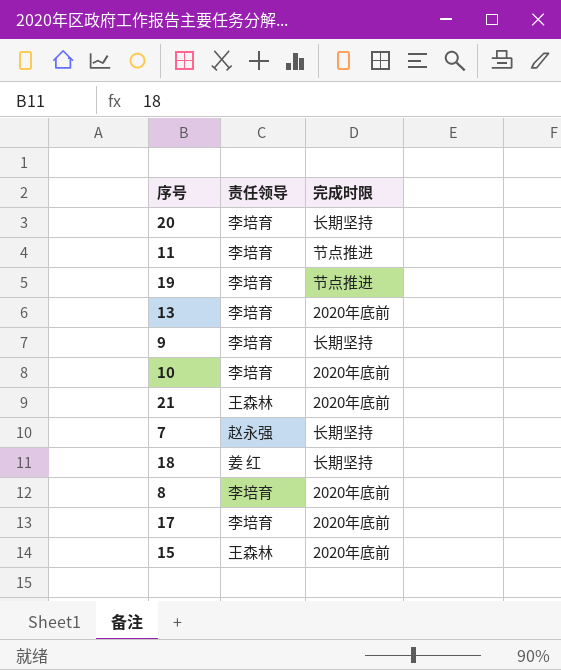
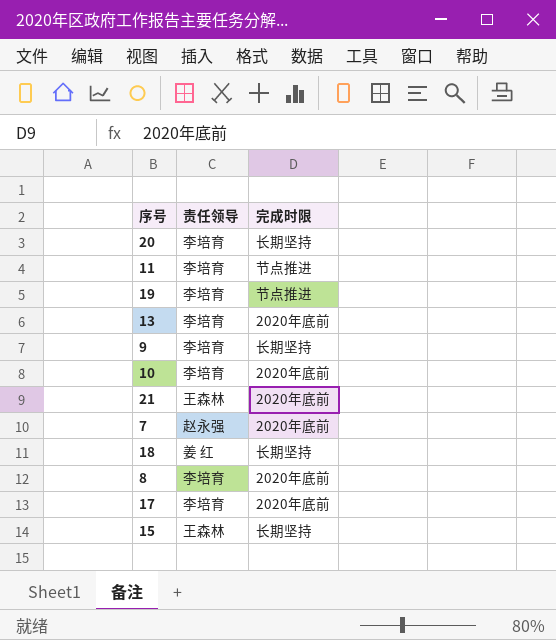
7 | 完成时限: 长期坚持 -> 2020年底前
15 | 完成时限: 2020年底前 -> 长期坚持

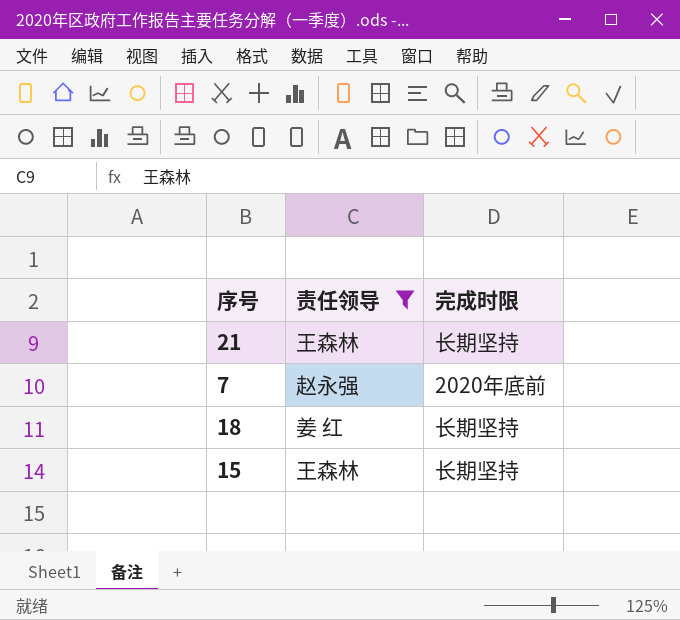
filter: none -> 责任领导 != 李培育
21 | 完成时限: 2020年底前 -> 长期坚持

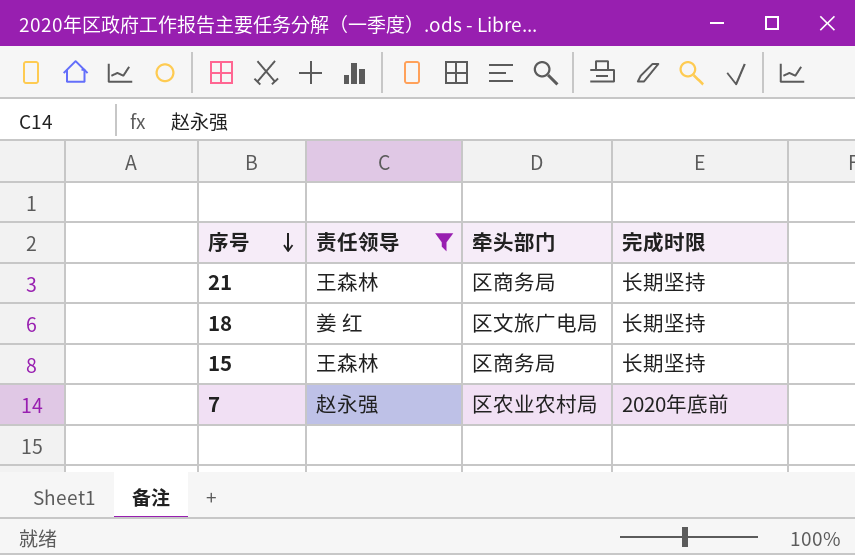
row order: none -> 序号 descending
column 牵头部门 | position: none -> 3

